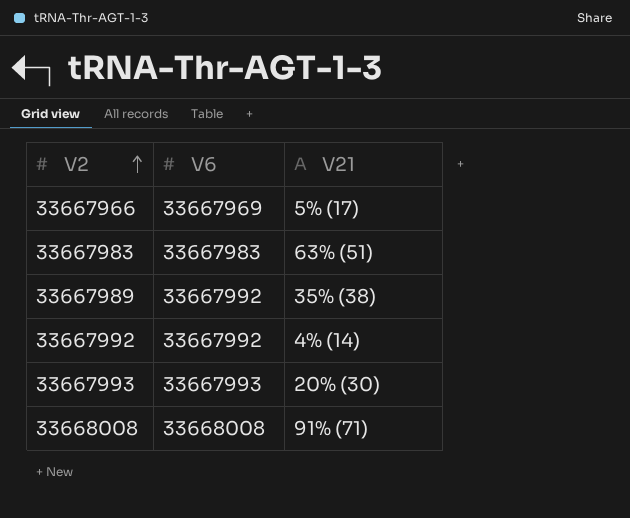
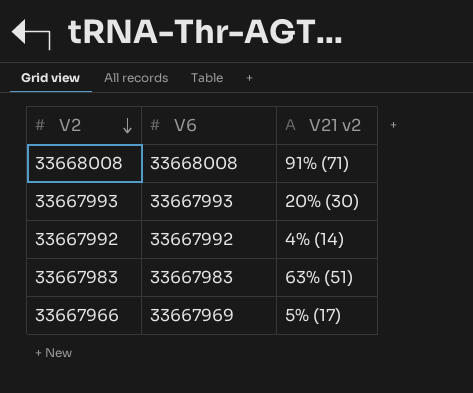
row order: V2 ascending -> V2 descending
column name: V21 -> V21 v2
row 33667989: 33667992 | 35% (38) -> none

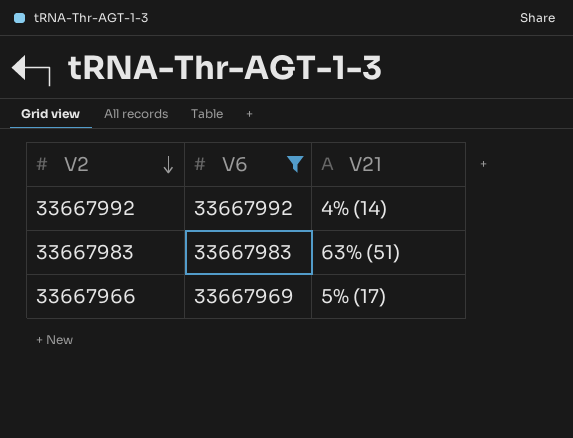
filter: none -> V6 <= 33667992
column name: V21 v2 -> V21

